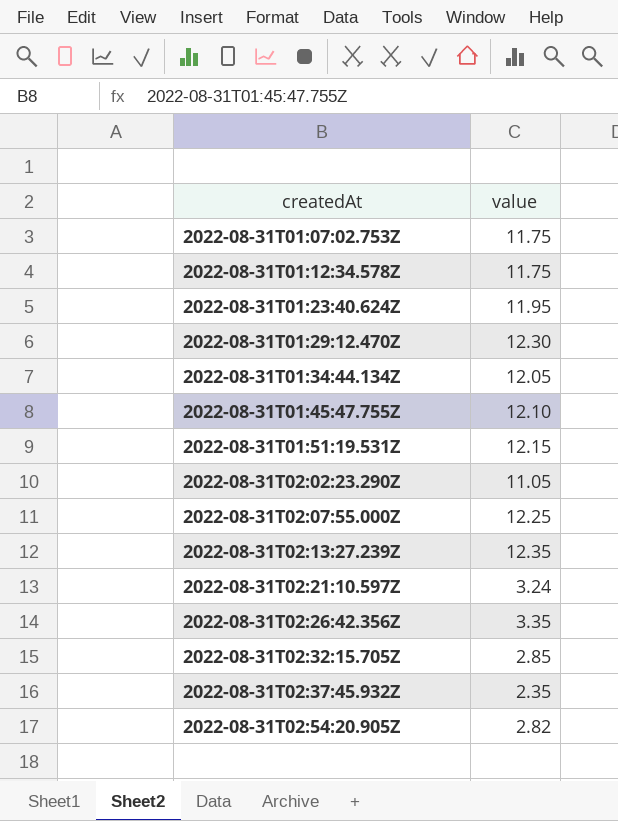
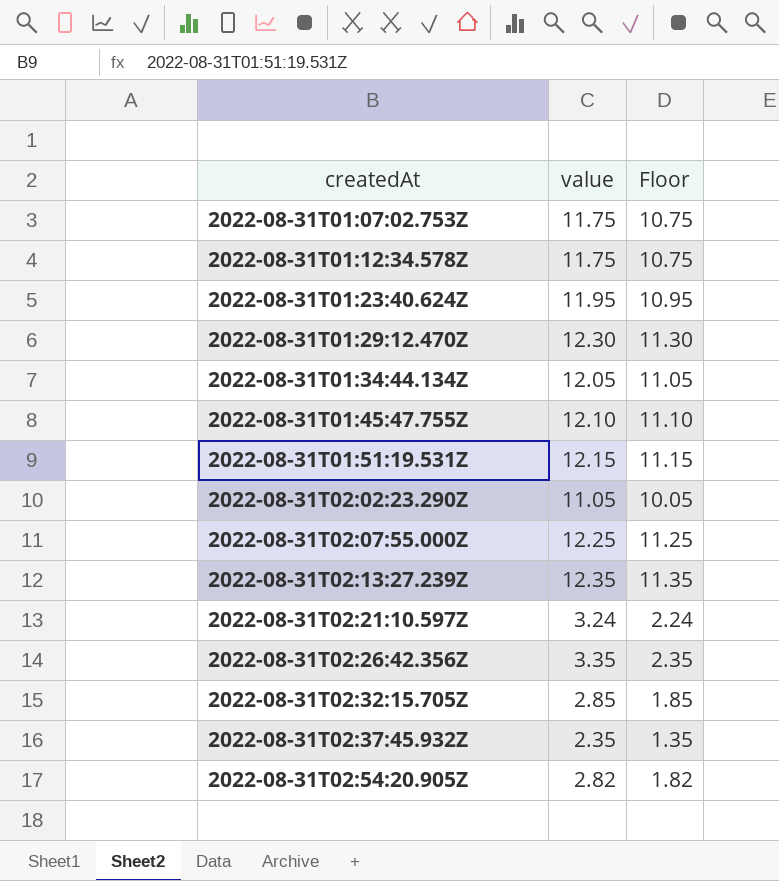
column Floor | formula: none -> [value] - 1

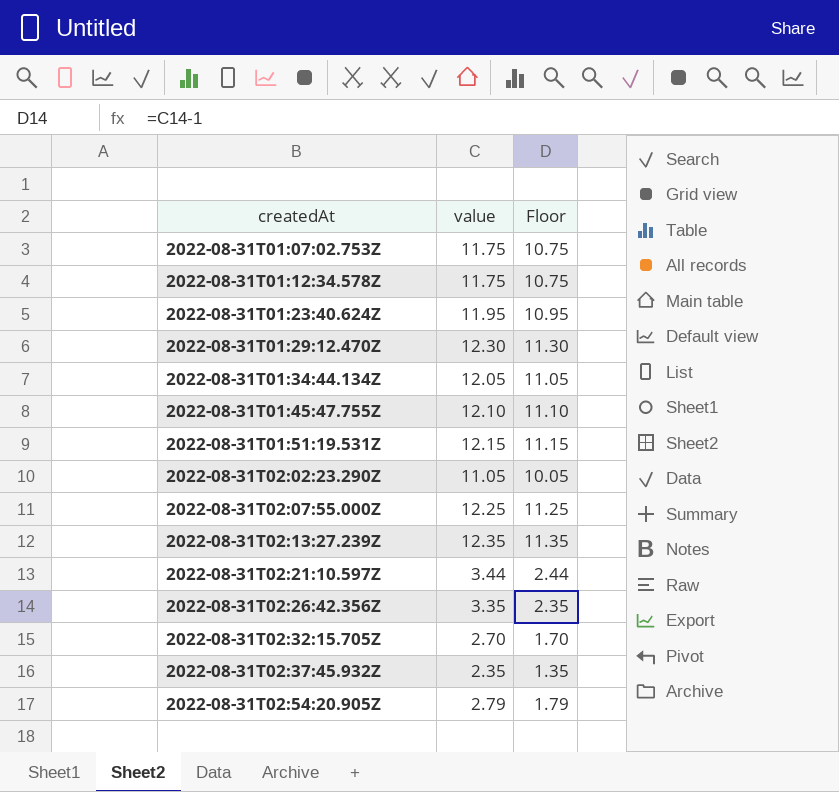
2022-08-31T02:21:10.597Z | value: 3.24 -> 3.44
2022-08-31T02:21:10.597Z | Floor: 2.24 -> 2.44
2022-08-31T02:32:15.705Z | value: 2.85 -> 2.70
2022-08-31T02:32:15.705Z | Floor: 1.85 -> 1.70
2022-08-31T02:54:20.905Z | value: 2.82 -> 2.79
2022-08-31T02:54:20.905Z | Floor: 1.82 -> 1.79

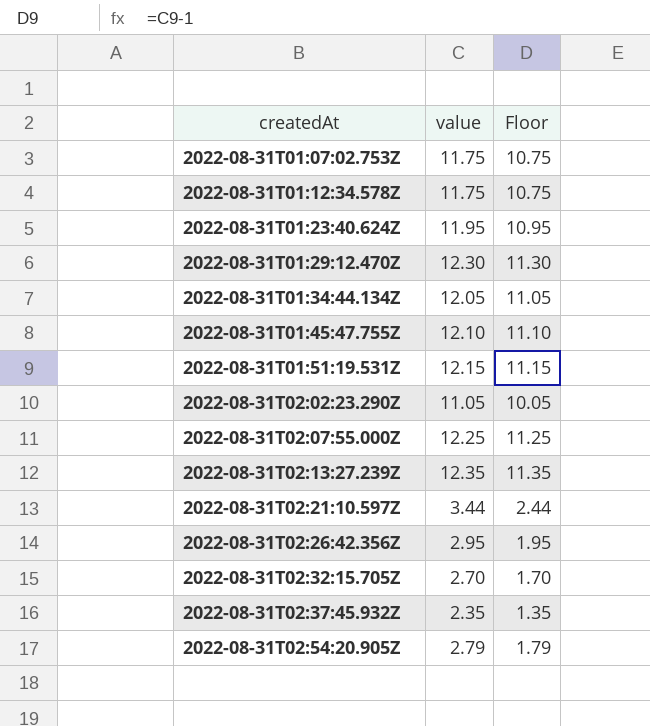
2022-08-31T02:26:42.356Z | value: 3.35 -> 2.95
2022-08-31T02:26:42.356Z | Floor: 2.35 -> 1.95

